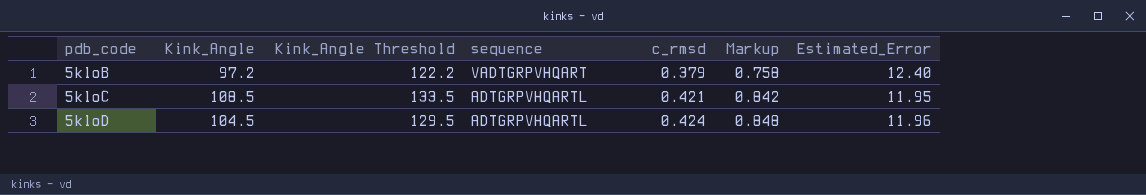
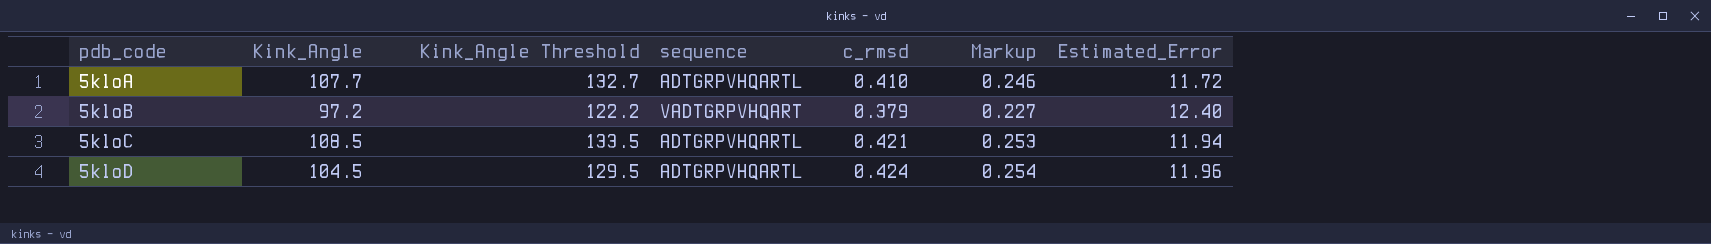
column Markup | formula: [c_rmsd] * 2 -> [c_rmsd] * 0.6
row 5kloA: none -> 107.7 | 132.7 | ADTGRPVHQARTL | 0.410 | 0.246 | 11.72
5kloC | Estimated_Error: 11.95 -> 11.94

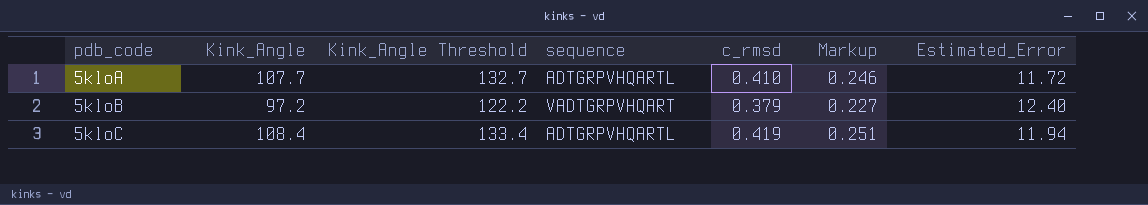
row 5kloD: 104.5 | 129.5 | ADTGRPVHQARTL | 0.424 | 0.254 | 11.96 -> none
5kloC | Kink_Angle: 108.5 -> 108.4
5kloC | Kink_Angle Threshold: 133.5 -> 133.4
5kloC | c_rmsd: 0.421 -> 0.419
5kloC | Markup: 0.253 -> 0.251

